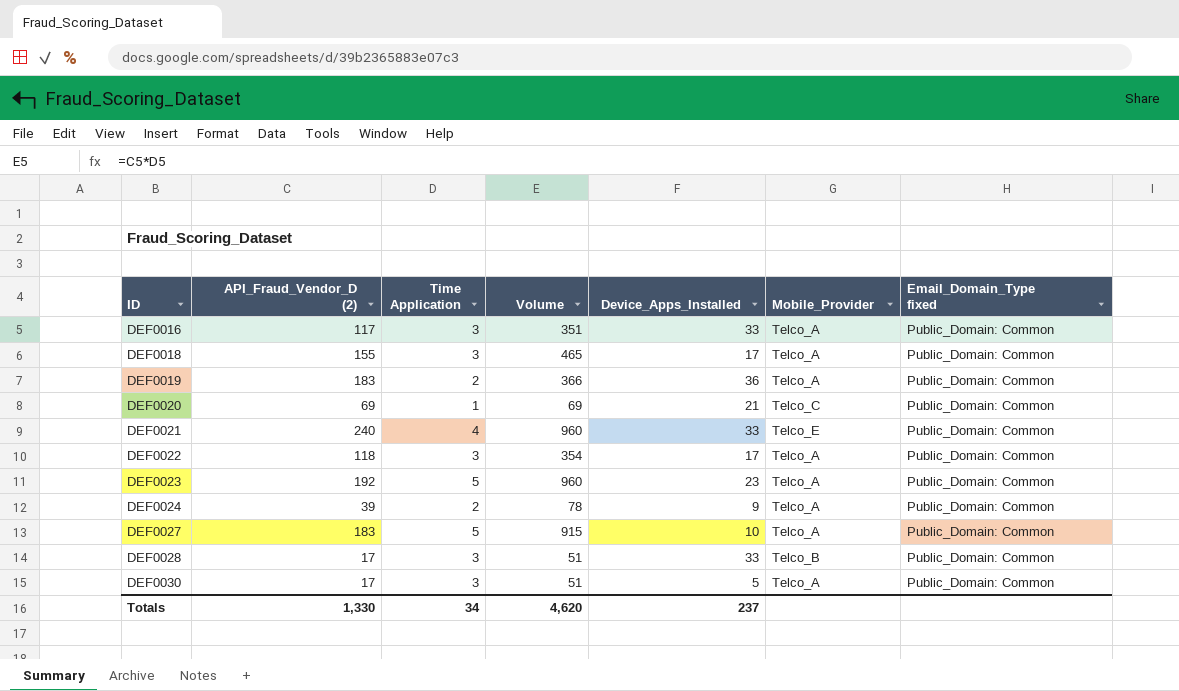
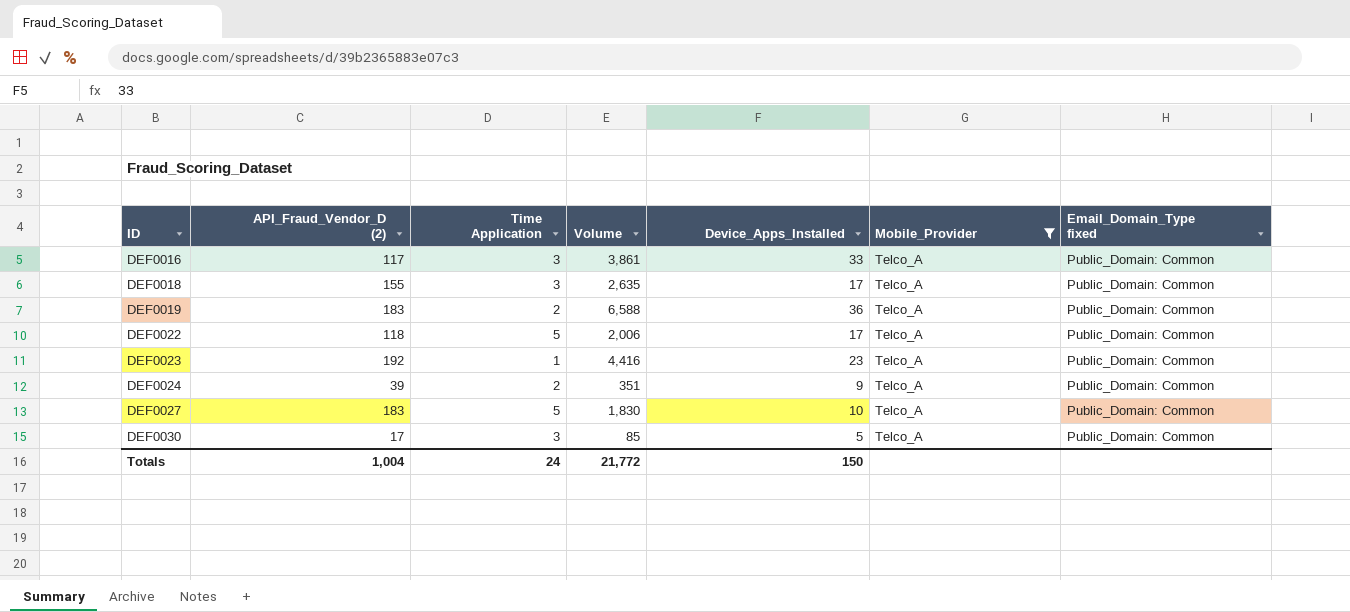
filter: none -> Mobile_Provider = Telco_A
column Volume | formula: [API_Fraud_Vendor_D (2)] * [Time Application] -> [API_Fraud_Vendor_D (2)] * [Device_Apps_Installed]
DEF0022 | Time Application: 3 -> 5
DEF0023 | Time Application: 5 -> 1
Totals | API_Fraud_Vendor_D (2): 1,330 -> 1,004
Totals | Time Application: 34 -> 24
Totals | Volume: 4,620 -> 21,772
Totals | Device_Apps_Installed: 237 -> 150

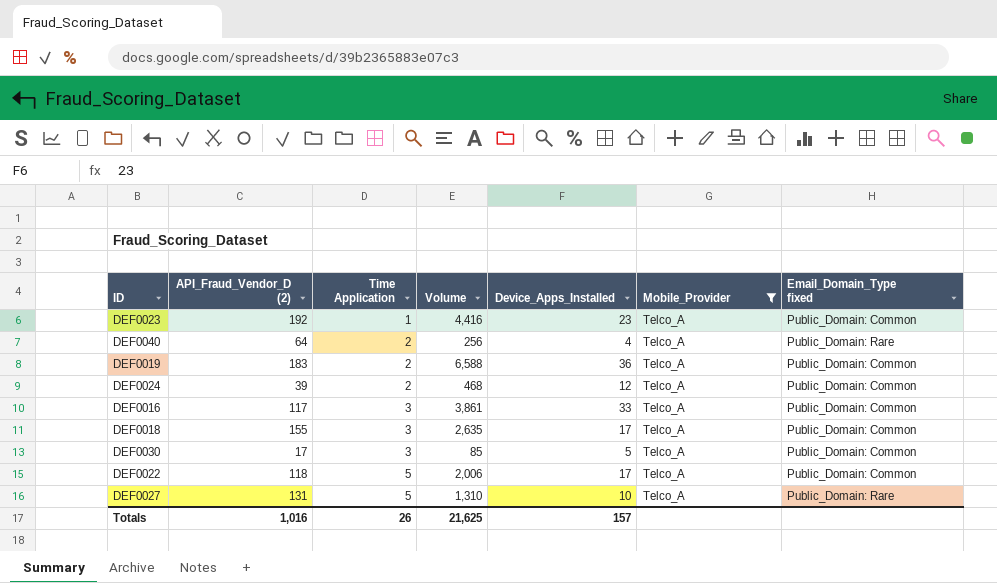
row order: ID ascending -> Time Application ascending
row DEF0040: none -> 64 | 2 | 256 | 4 | Telco_A | Public_Domain: Rare
DEF0024 | Volume: 351 -> 468
DEF0024 | Device_Apps_Installed: 9 -> 12
DEF0027 | API_Fraud_Vendor_D (2): 183 -> 131
DEF0027 | Volume: 1,830 -> 1,310
DEF0027 | Email_Domain_Type fixed: Public_Domain: Common -> Public_Domain: Rare
Totals | API_Fraud_Vendor_D (2): 1,004 -> 1,016
Totals | Time Application: 24 -> 26
Totals | Volume: 21,772 -> 21,625
Totals | Device_Apps_Installed: 150 -> 157

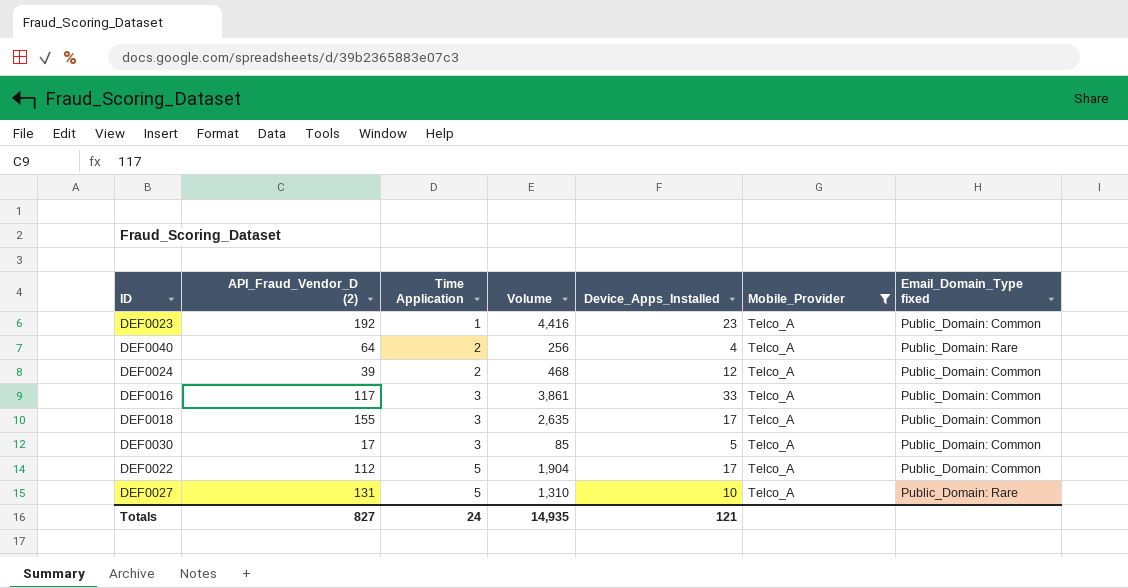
row DEF0019: 183 | 2 | 6,588 | 36 | Telco_A | Public_Domain: Common -> none
DEF0022 | API_Fraud_Vendor_D (2): 118 -> 112
DEF0022 | Volume: 2,006 -> 1,904
Totals | API_Fraud_Vendor_D (2): 1,016 -> 827
Totals | Time Application: 26 -> 24
Totals | Volume: 21,625 -> 14,935
Totals | Device_Apps_Installed: 157 -> 121

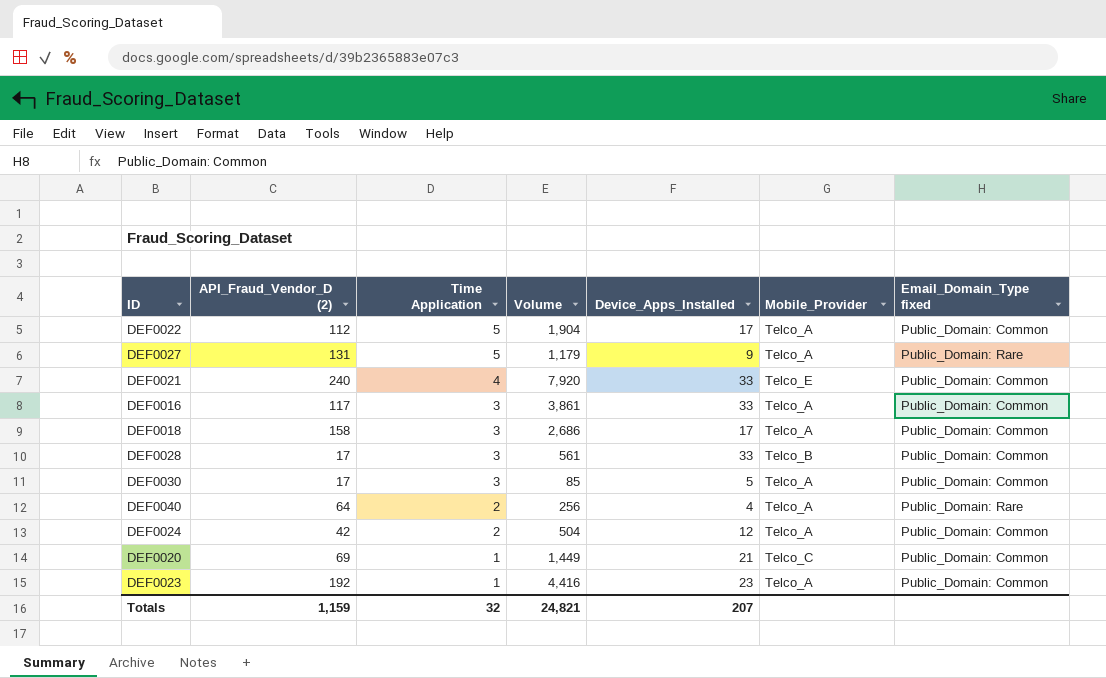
filter: Mobile_Provider = Telco_A -> none
row order: Time Application ascending -> Time Application descending
DEF0027 | Volume: 1,310 -> 1,179
DEF0027 | Device_Apps_Installed: 10 -> 9
DEF0018 | API_Fraud_Vendor_D (2): 155 -> 158
DEF0018 | Volume: 2,635 -> 2,686
DEF0024 | API_Fraud_Vendor_D (2): 39 -> 42
DEF0024 | Volume: 468 -> 504
Totals | API_Fraud_Vendor_D (2): 827 -> 1,159
Totals | Time Application: 24 -> 32
Totals | Volume: 14,935 -> 24,821
Totals | Device_Apps_Installed: 121 -> 207

